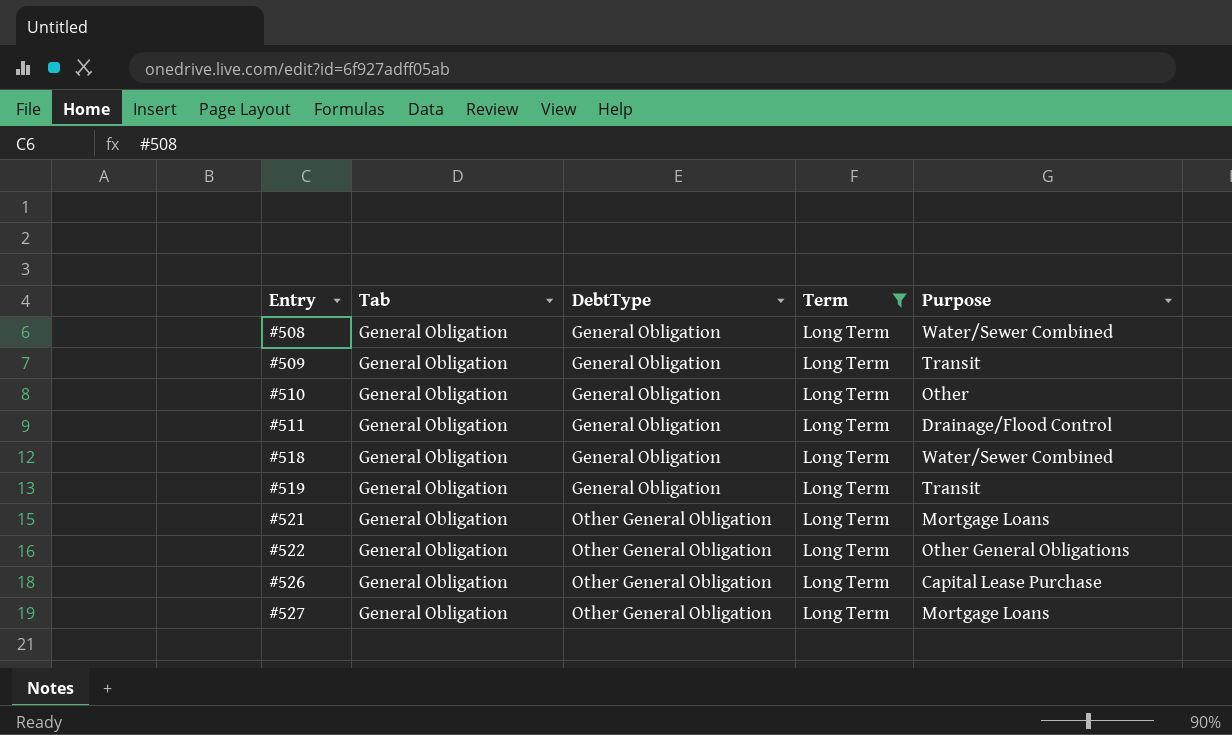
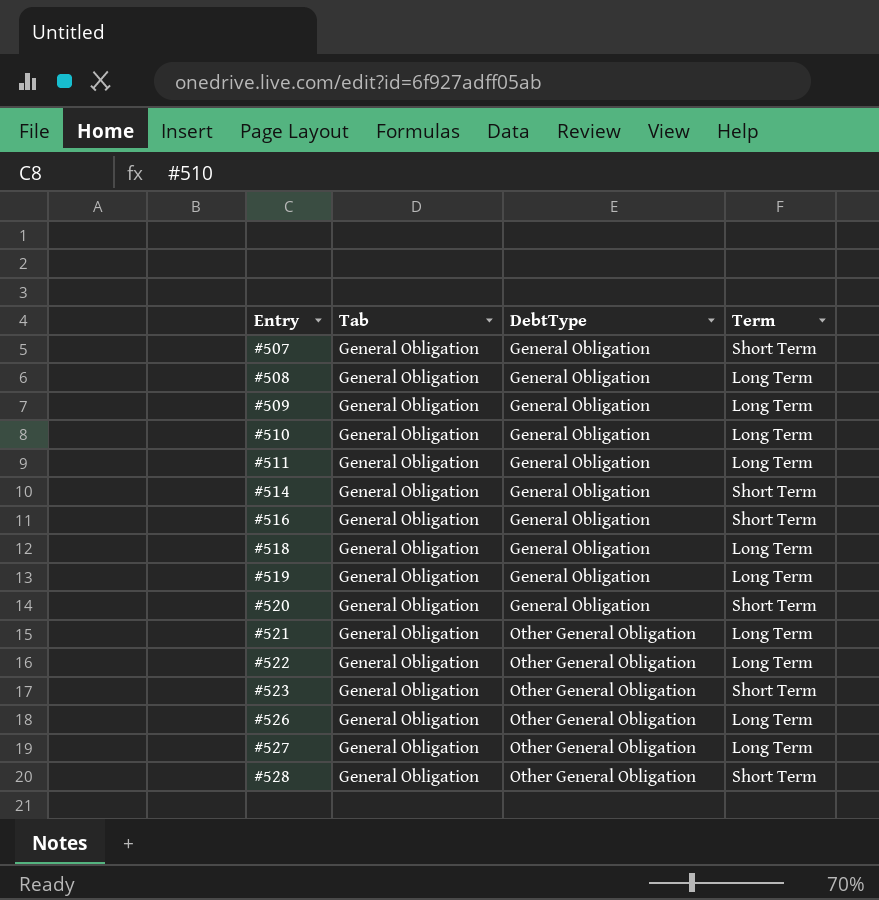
filter: Term = Long Term -> none
column Purpose | position: 5 -> none

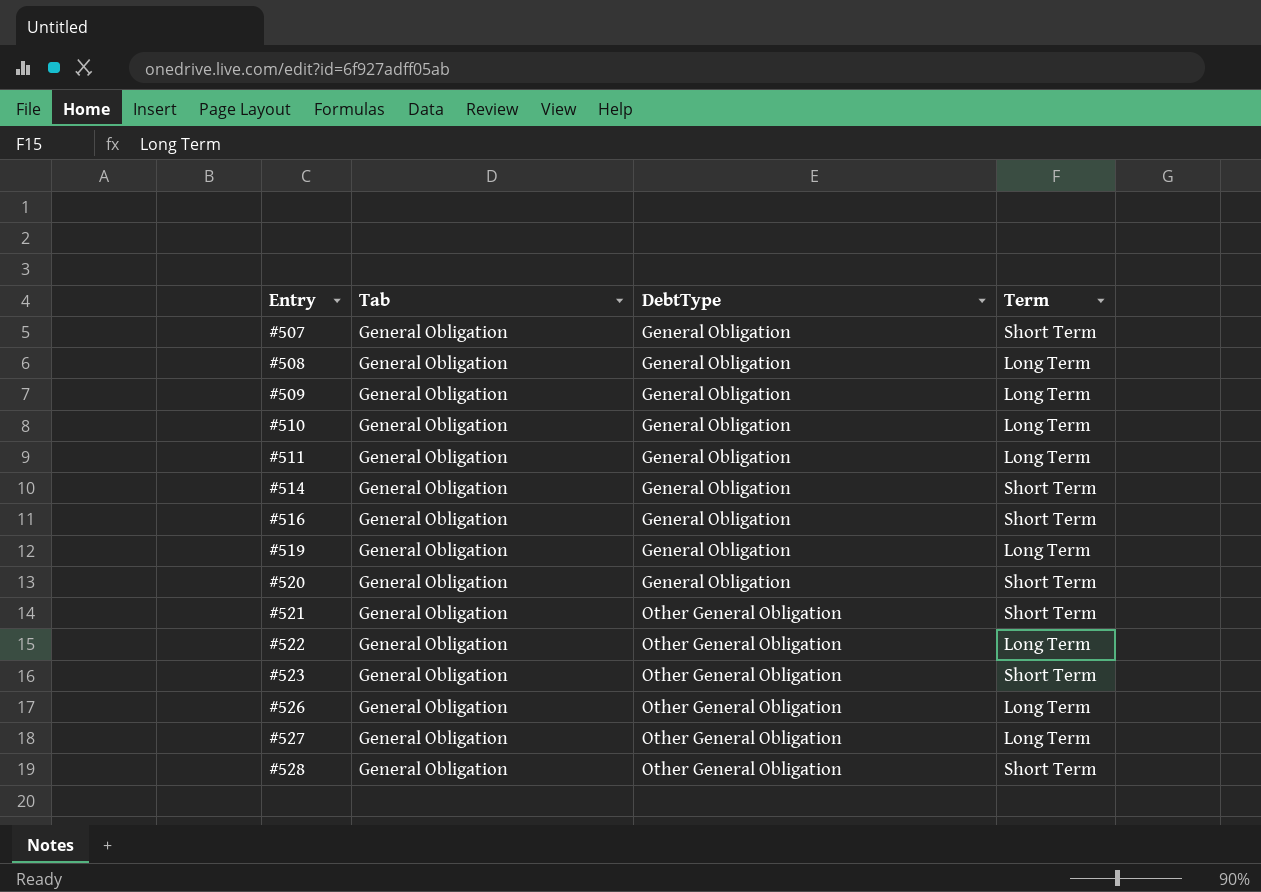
row #518: General Obligation | General Obligation | Long Term -> none
#521 | Term: Long Term -> Short Term

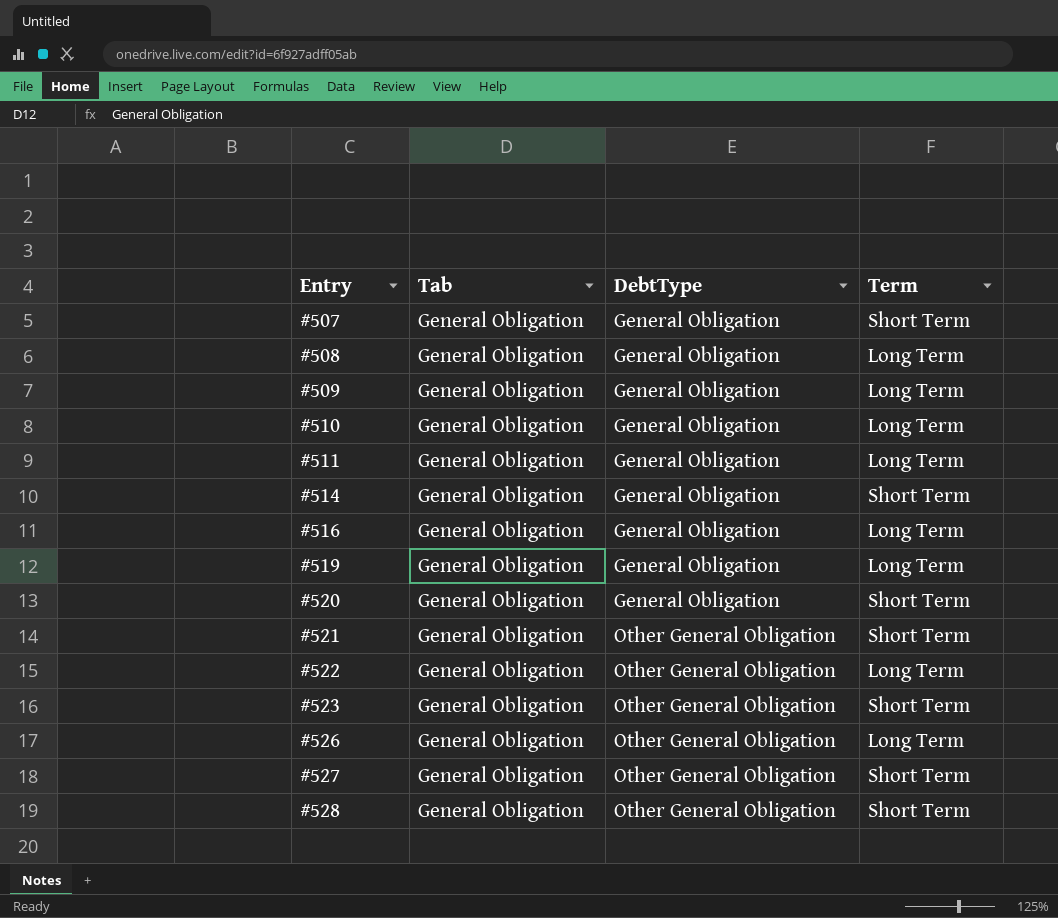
#516 | Term: Short Term -> Long Term
#527 | Term: Long Term -> Short Term

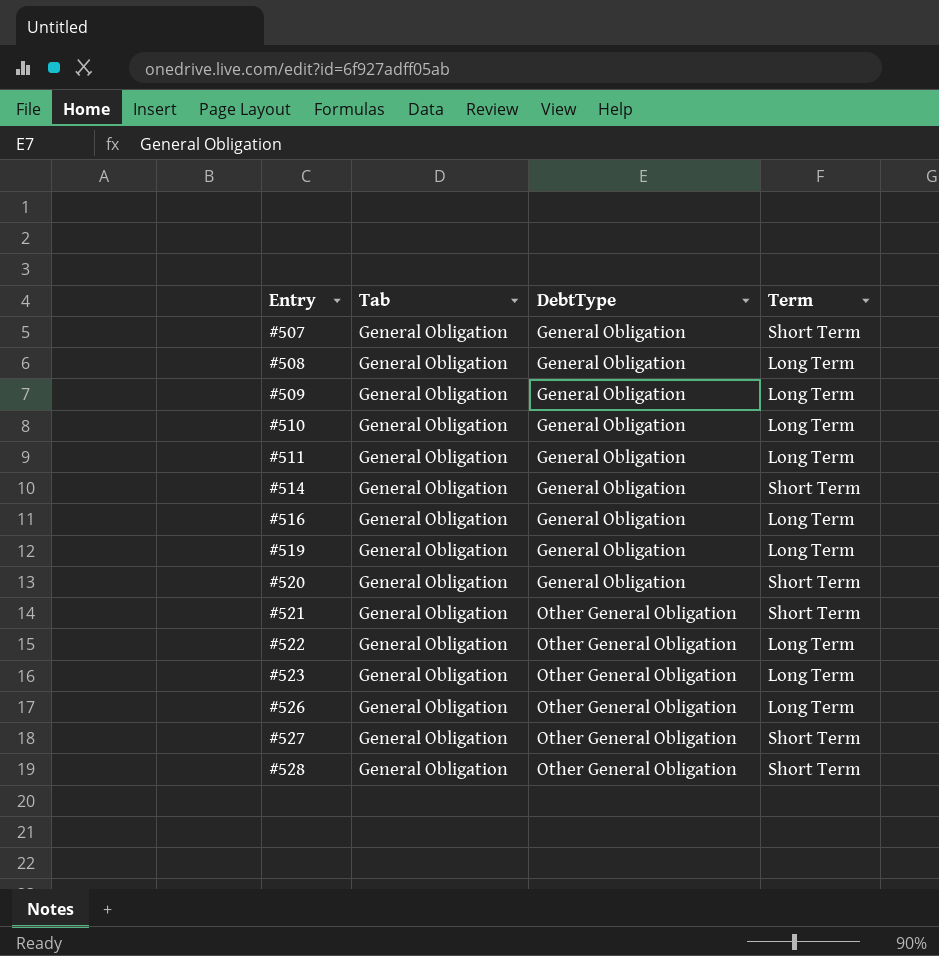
#523 | Term: Short Term -> Long Term

